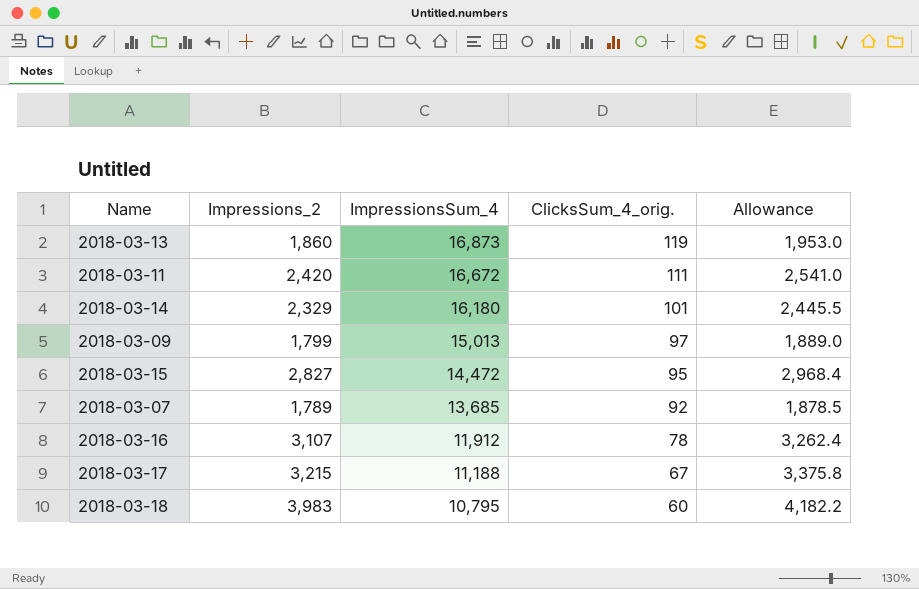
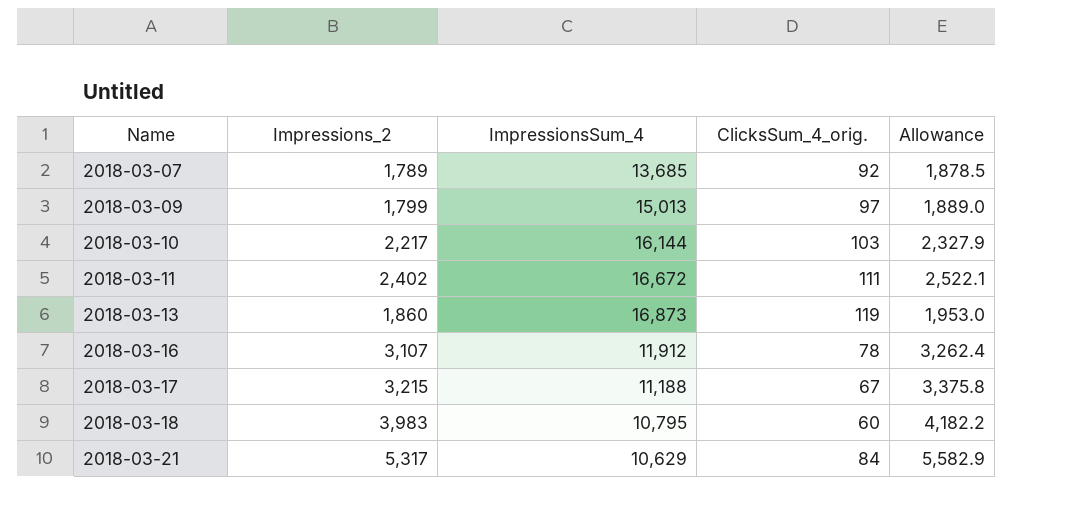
row order: ImpressionsSum_4 descending -> Name ascending
row 2018-03-14: 2,329 | 16,180 | 101 | 2,445.5 -> none
row 2018-03-15: 2,827 | 14,472 | 95 | 2,968.4 -> none
row 2018-03-10: none -> 2,217 | 16,144 | 103 | 2,327.9
2018-03-11 | Impressions_2: 2,420 -> 2,402
2018-03-11 | Allowance: 2,541.0 -> 2,522.1
row 2018-03-21: none -> 5,317 | 10,629 | 84 | 5,582.9

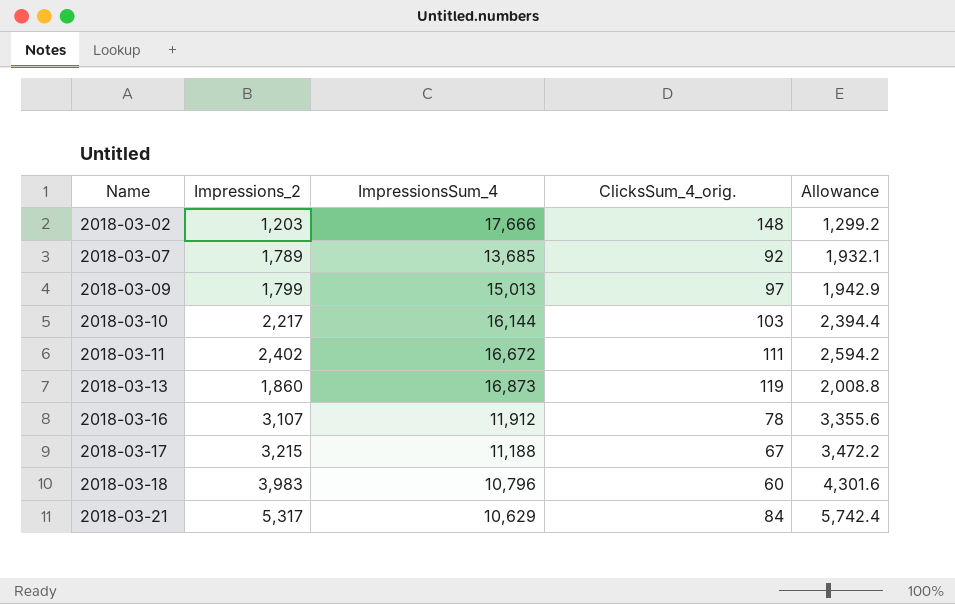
column Allowance | formula: [Impressions_2] * 1.05 -> [Impressions_2] * 1.08
row 2018-03-02: none -> 1,203 | 17,666 | 148 | 1,299.2
2018-03-18 | ImpressionsSum_4: 10,795 -> 10,796

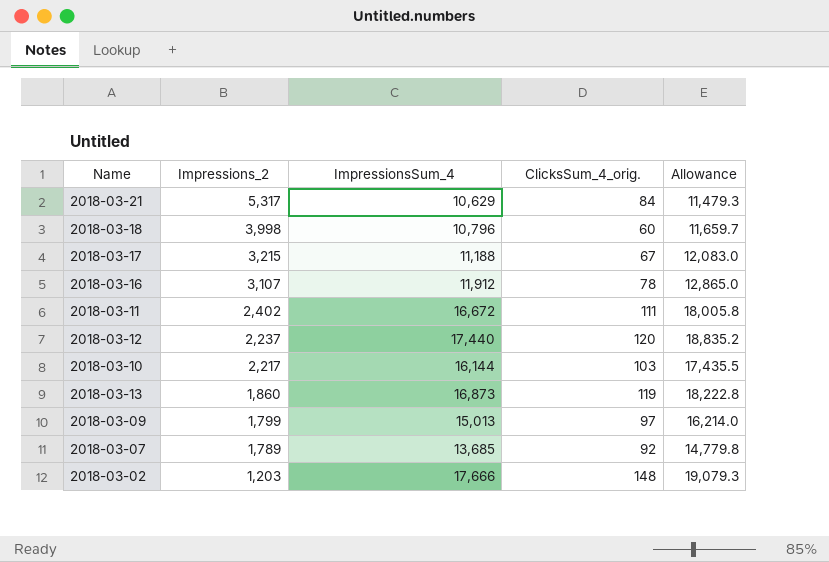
row order: Name ascending -> Impressions_2 descending
column Allowance | formula: [Impressions_2] * 1.08 -> [ImpressionsSum_4] * 1.08
2018-03-18 | Impressions_2: 3,983 -> 3,998
row 2018-03-12: none -> 2,237 | 17,440 | 120 | 18,835.2

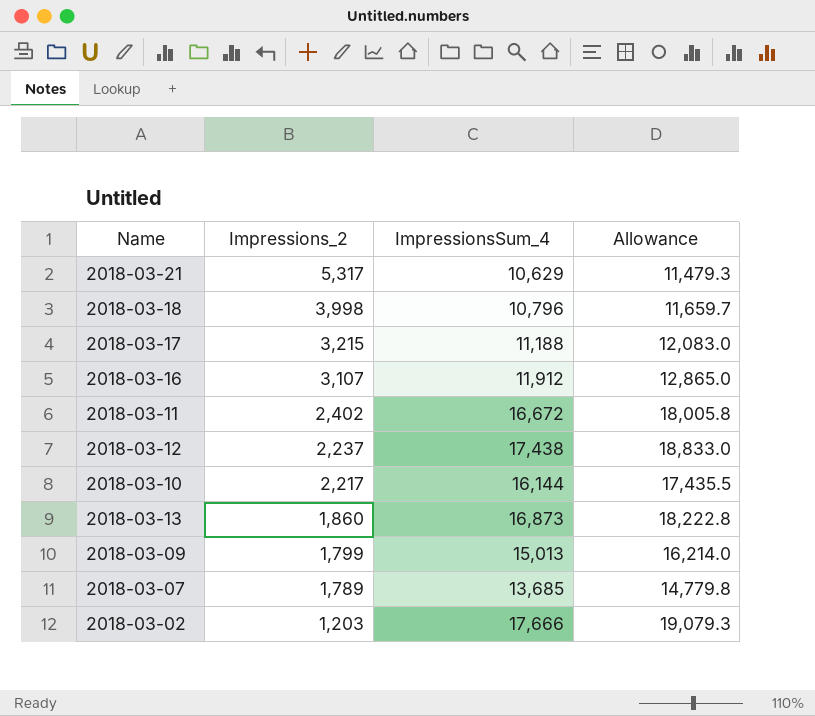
column ClicksSum_4_orig. | position: 4 -> none
2018-03-12 | ImpressionsSum_4: 17,440 -> 17,438
2018-03-12 | Allowance: 18,835.2 -> 18,833.0

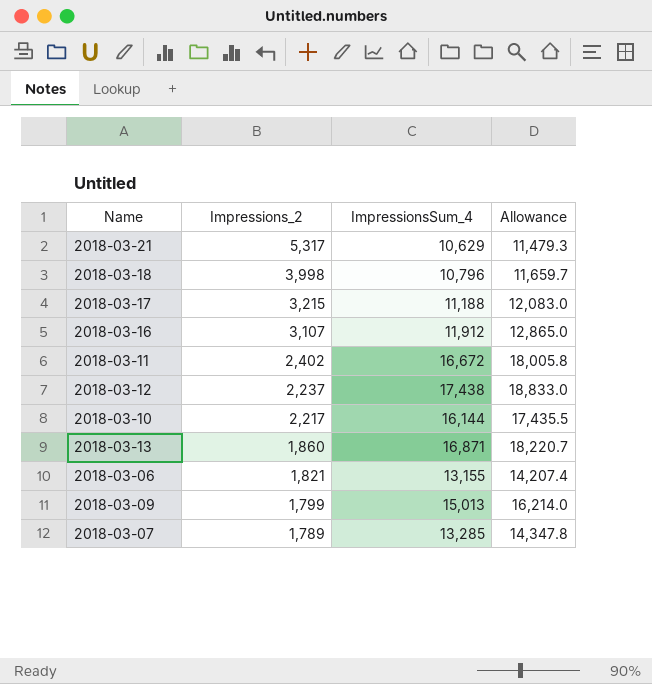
row 2018-03-02: 1,203 | 17,666 | 19,079.3 -> none
2018-03-13 | ImpressionsSum_4: 16,873 -> 16,871
2018-03-13 | Allowance: 18,222.8 -> 18,220.7
row 2018-03-06: none -> 1,821 | 13,155 | 14,207.4
2018-03-07 | ImpressionsSum_4: 13,685 -> 13,285
2018-03-07 | Allowance: 14,779.8 -> 14,347.8

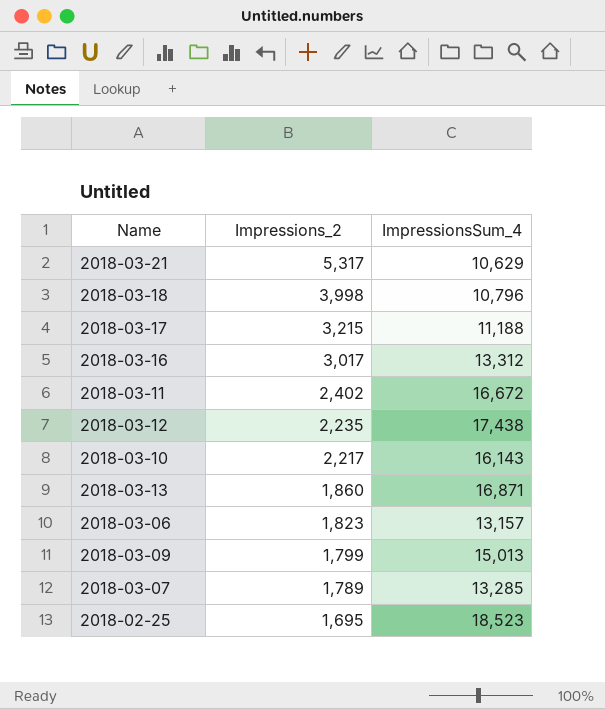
column Allowance | formula: [ImpressionsSum_4] * 1.08 -> none
2018-03-16 | Impressions_2: 3,107 -> 3,017
2018-03-16 | ImpressionsSum_4: 11,912 -> 13,312
2018-03-12 | Impressions_2: 2,237 -> 2,235
2018-03-10 | ImpressionsSum_4: 16,144 -> 16,143
2018-03-06 | Impressions_2: 1,821 -> 1,823
2018-03-06 | ImpressionsSum_4: 13,155 -> 13,157
row 2018-02-25: none -> 1,695 | 18,523

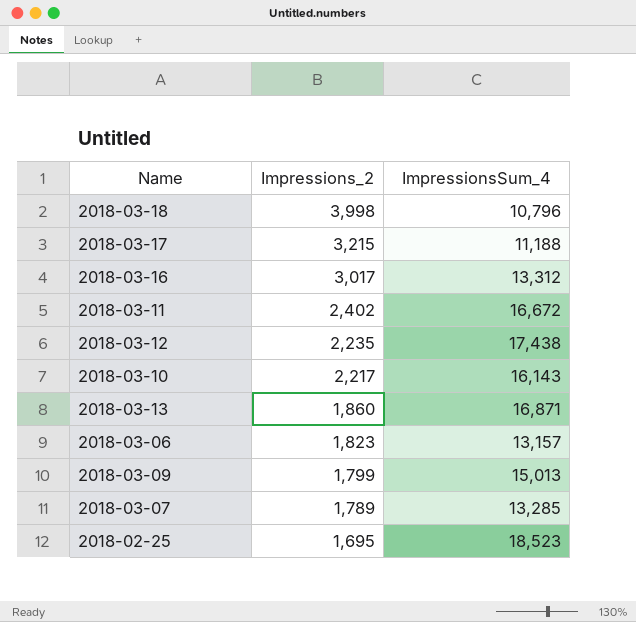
row 2018-03-21: 5,317 | 10,629 -> none

